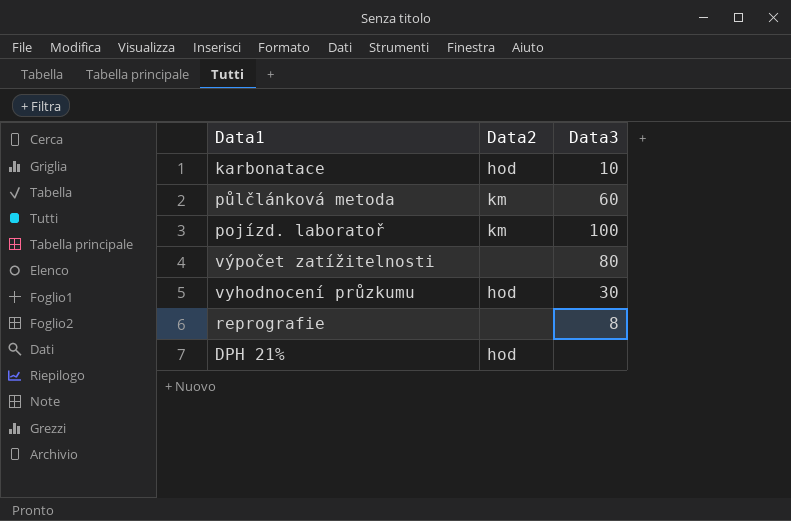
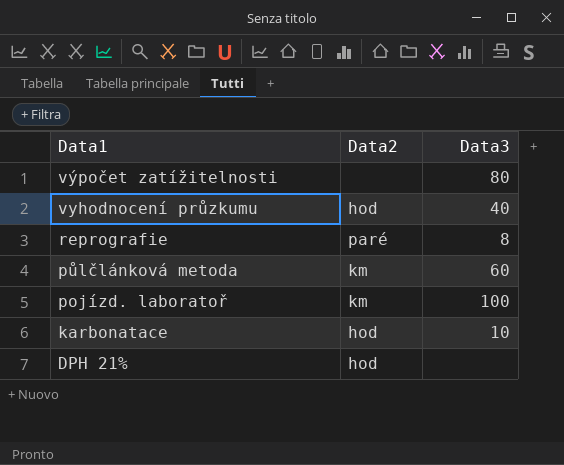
row order: none -> Data1 descending
vyhodnocení průzkumu | Data3: 30 -> 40
reprografie | Data2: none -> paré

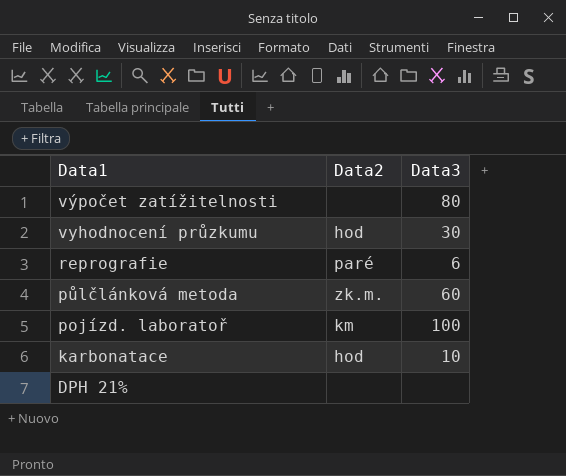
vyhodnocení průzkumu | Data3: 40 -> 30
reprografie | Data3: 8 -> 6
půlčlánková metoda | Data2: km -> zk.m.
DPH 21% | Data2: hod -> none

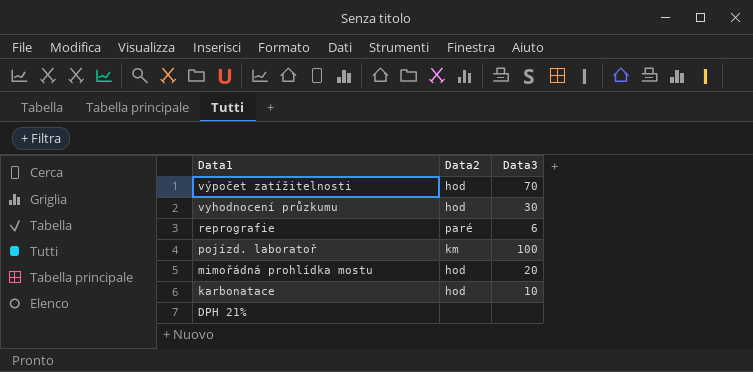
row půlčlánková metoda: zk.m. | 60 -> none
výpočet zatížitelnosti | Data2: none -> hod
výpočet zatížitelnosti | Data3: 80 -> 70
row mimořádná prohlídka mostu: none -> hod | 20

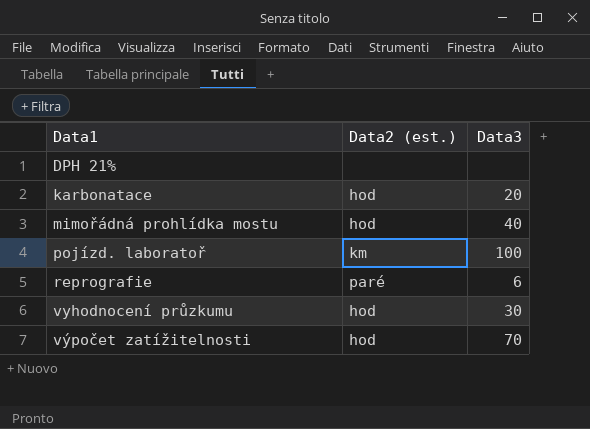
row order: Data1 descending -> Data1 ascending
column name: Data2 -> Data2 (est.)
karbonatace | Data3: 10 -> 20
mimořádná prohlídka mostu | Data3: 20 -> 40

